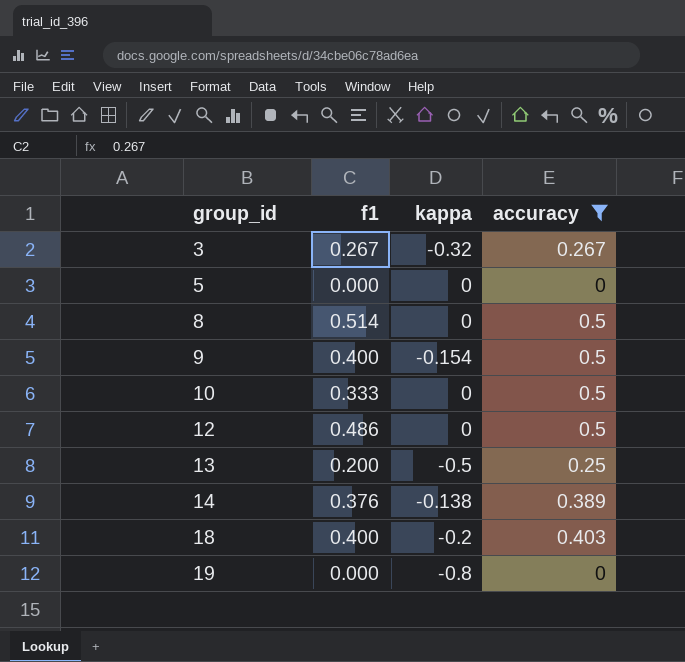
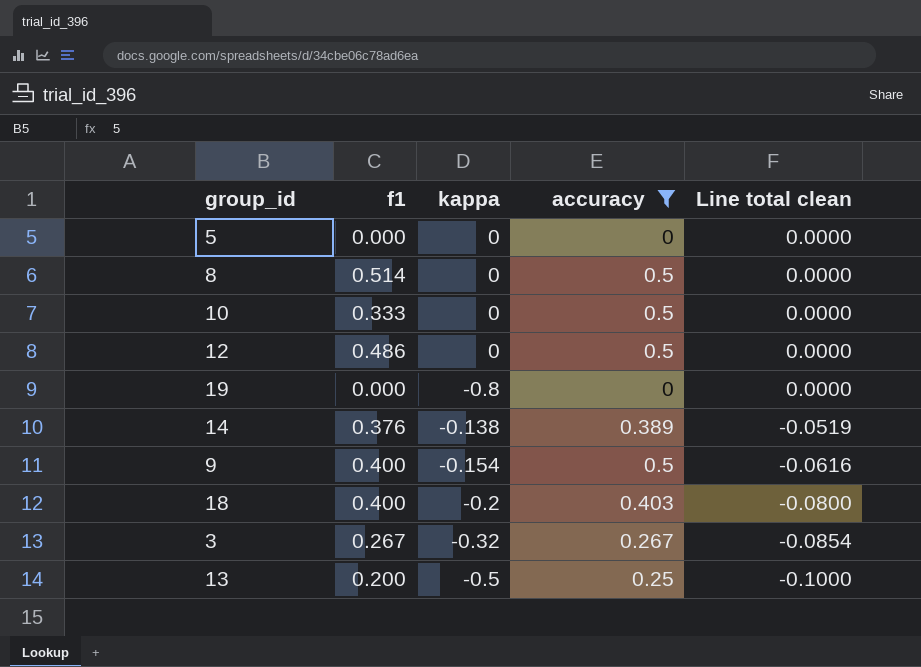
row order: group_id ascending -> Line total clean descending
column Line total clean | formula: none -> [f1] * [kappa]

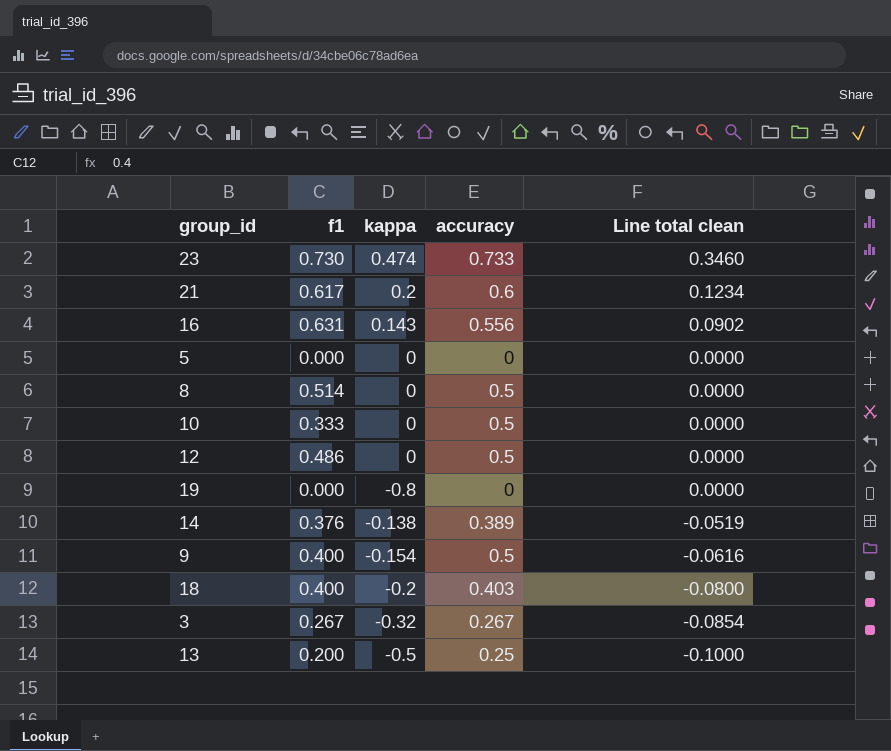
filter: accuracy <= 0.5 -> none

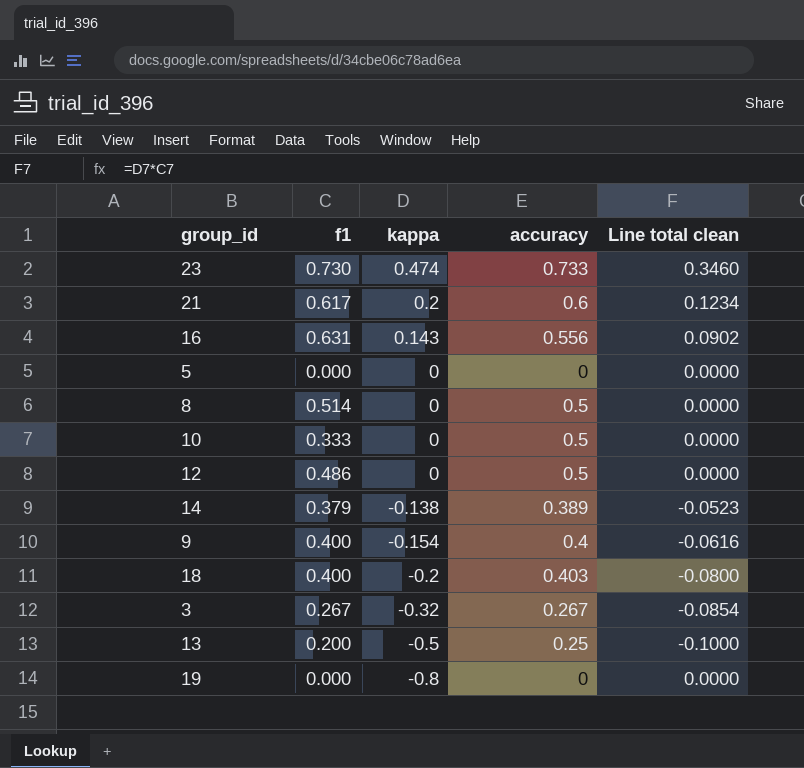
row order: Line total clean descending -> kappa descending
14 | f1: 0.376 -> 0.379
14 | Line total clean: -0.0519 -> -0.0523
9 | accuracy: 0.5 -> 0.4

